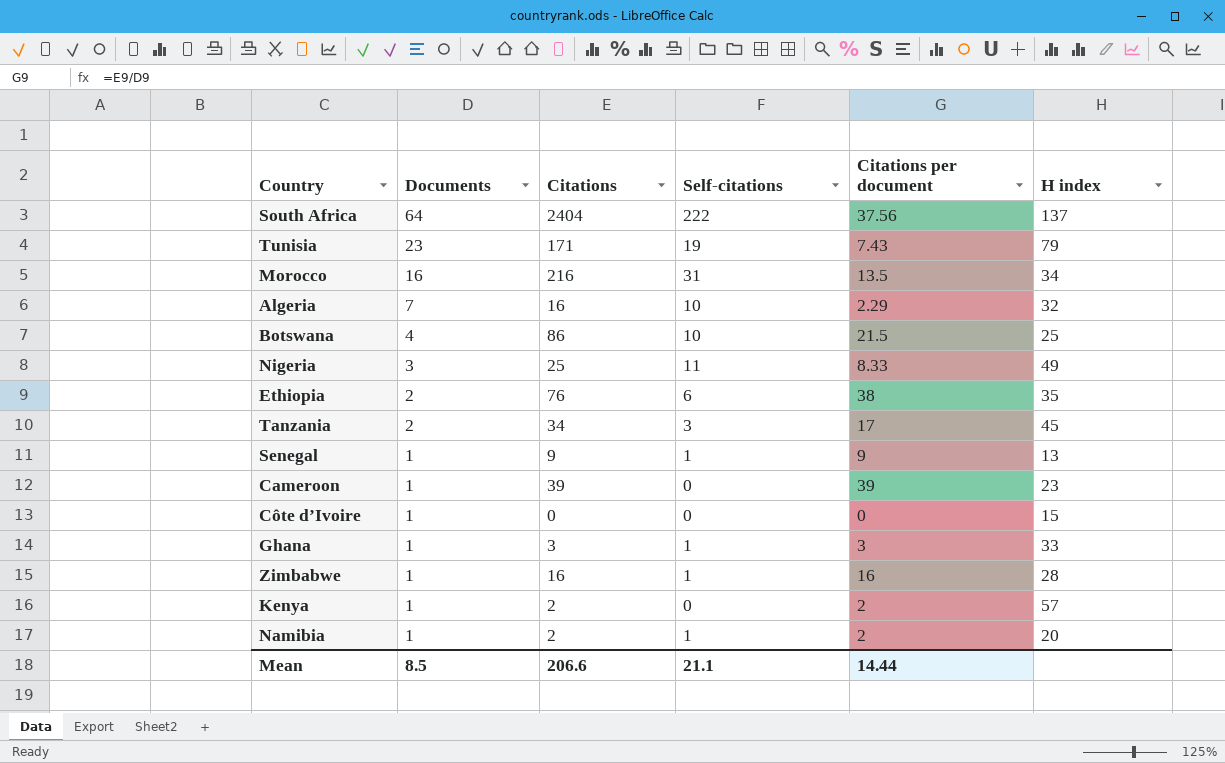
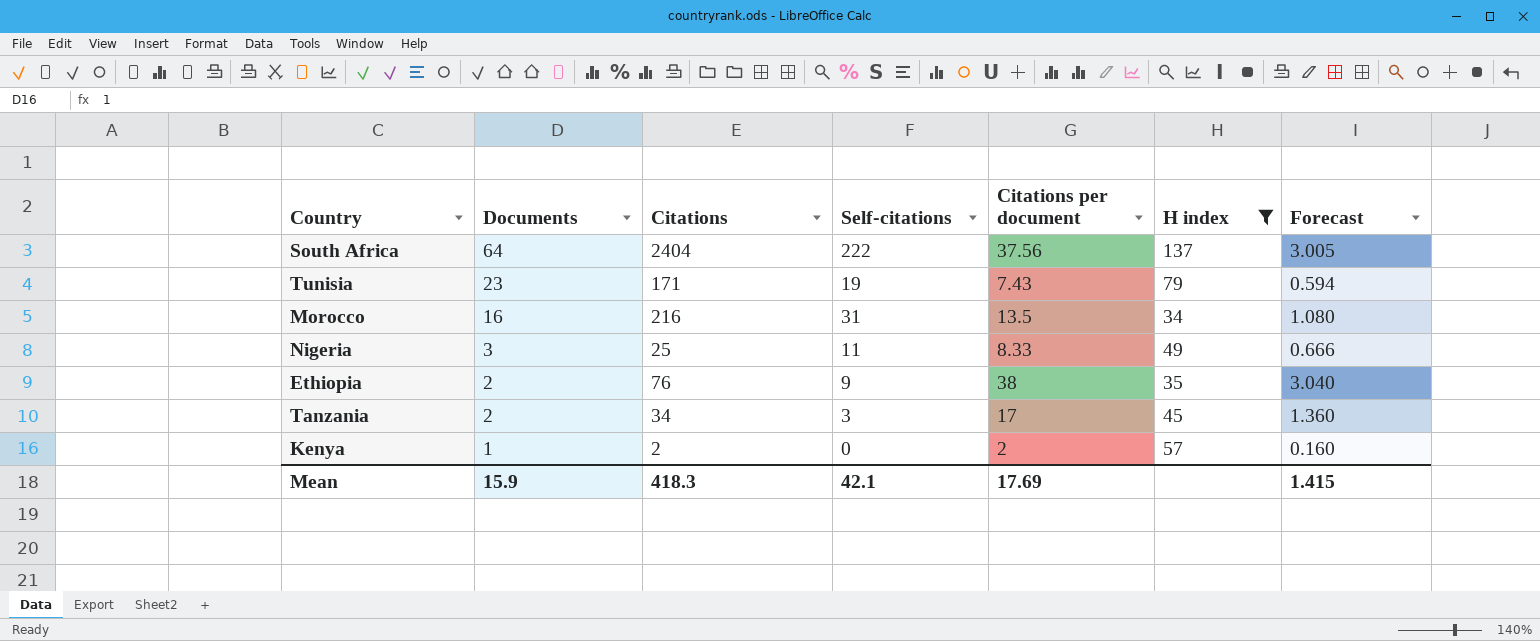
filter: none -> H index >= 34
column Forecast | formula: none -> [Citations per document] * 0.08
Ethiopia | Self-citations: 6 -> 9
Mean | Documents: 8.5 -> 15.9
Mean | Citations: 206.6 -> 418.3
Mean | Self-citations: 21.1 -> 42.1
Mean | Citations per document: 14.44 -> 17.69

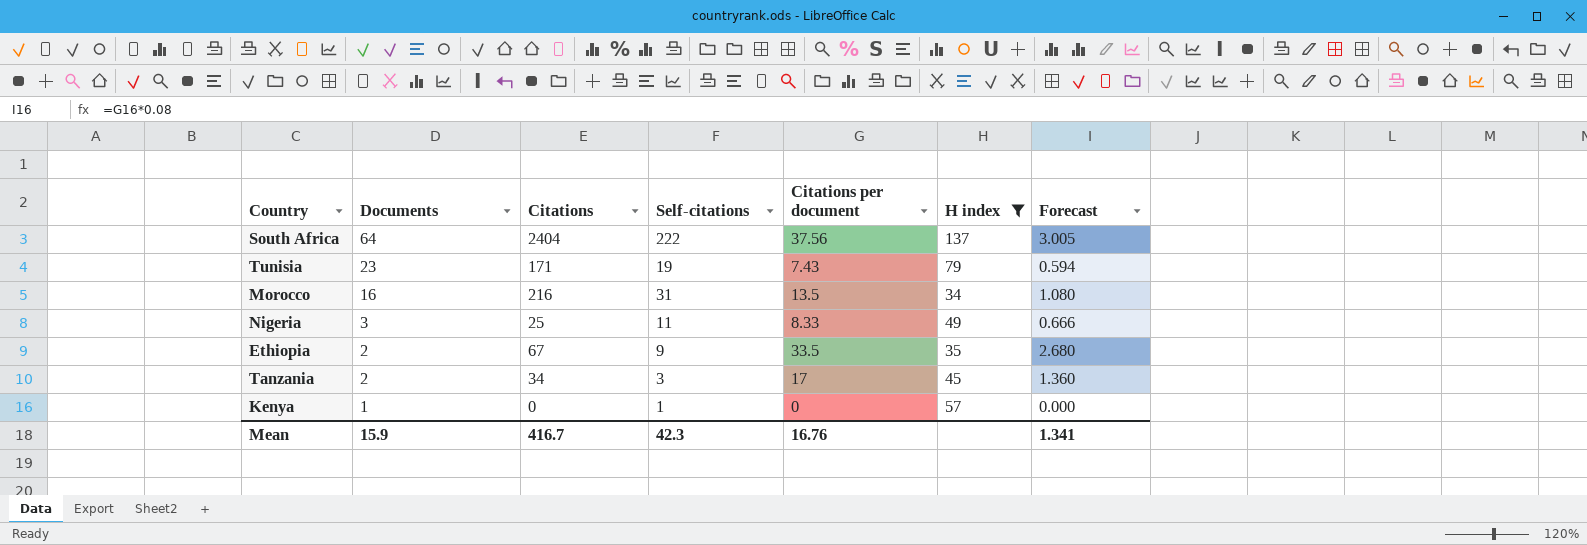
Ethiopia | Citations: 76 -> 67
Ethiopia | Citations per document: 38 -> 33.5
Ethiopia | Forecast: 3.040 -> 2.680
Kenya | Citations: 2 -> 0
Kenya | Self-citations: 0 -> 1
Kenya | Citations per document: 2 -> 0
Kenya | Forecast: 0.160 -> 0.000
Mean | Citations: 418.3 -> 416.7
Mean | Self-citations: 42.1 -> 42.3
Mean | Citations per document: 17.69 -> 16.76
Mean | Forecast: 1.415 -> 1.341

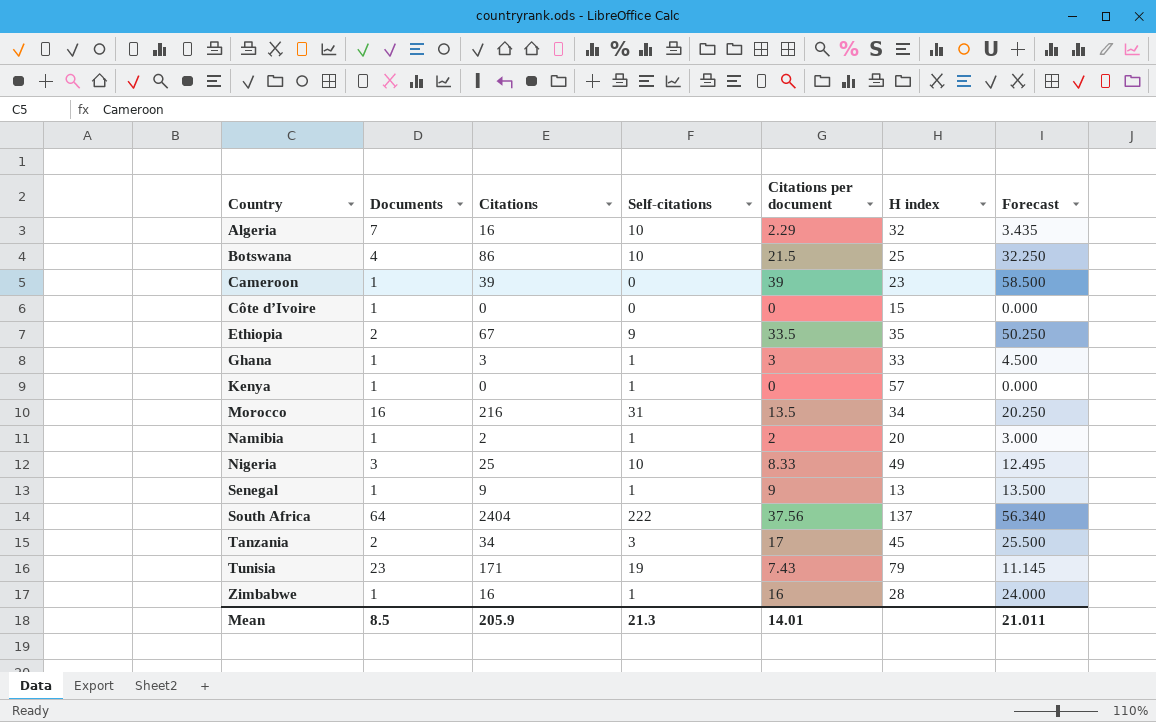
filter: H index >= 34 -> none
row order: Documents descending -> Country ascending
column Forecast | formula: [Citations per document] * 0.08 -> [Citations per document] * 1.5
Nigeria | Self-citations: 11 -> 10
Mean | Documents: 15.9 -> 8.5
Mean | Citations: 416.7 -> 205.9
Mean | Self-citations: 42.3 -> 21.3
Mean | Citations per document: 16.76 -> 14.01
Mean | Forecast: 1.341 -> 21.011

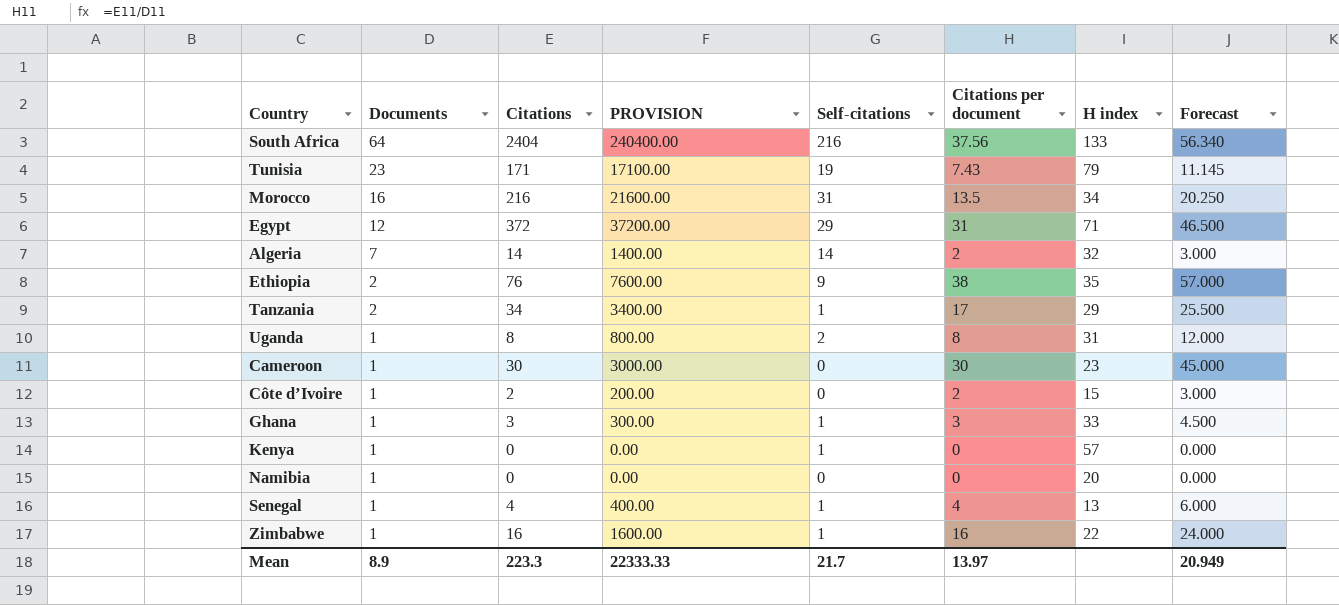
row order: Country ascending -> Documents descending
column PROVISION | formula: none -> [Citations] * 100
row Botswana: 4 | 86 | 10 | 21.5 | 25 | 32.250 -> none
row Nigeria: 3 | 25 | 10 | 8.33 | 49 | 12.495 -> none
South Africa | Self-citations: 222 -> 216
South Africa | H index: 137 -> 133
row Egypt: none -> 12 | 372 | 37200.00 | 29 | 31 | 71 | 46.500
Algeria | Citations: 16 -> 14
Algeria | Self-citations: 10 -> 14
Algeria | Citations per document: 2.29 -> 2
Algeria | Forecast: 3.435 -> 3.000
Ethiopia | Citations: 67 -> 76
Ethiopia | Citations per document: 33.5 -> 38
Ethiopia | Forecast: 50.250 -> 57.000
Tanzania | Self-citations: 3 -> 1
Tanzania | H index: 45 -> 29
row Uganda: none -> 1 | 8 | 800.00 | 2 | 8 | 31 | 12.000
Cameroon | Citations: 39 -> 30
Cameroon | Citations per document: 39 -> 30
Cameroon | Forecast: 58.500 -> 45.000
Côte d’Ivoire | Citations: 0 -> 2
Côte d’Ivoire | Citations per document: 0 -> 2
Côte d’Ivoire | Forecast: 0.000 -> 3.000
Namibia | Citations: 2 -> 0
Namibia | Self-citations: 1 -> 0
Namibia | Citations per document: 2 -> 0
Namibia | Forecast: 3.000 -> 0.000
Senegal | Citations: 9 -> 4
Senegal | Citations per document: 9 -> 4
Senegal | Forecast: 13.500 -> 6.000
Zimbabwe | H index: 28 -> 22
Mean | Documents: 8.5 -> 8.9
Mean | Citations: 205.9 -> 223.3
Mean | Self-citations: 21.3 -> 21.7
Mean | Citations per document: 14.01 -> 13.97
Mean | Forecast: 21.011 -> 20.949

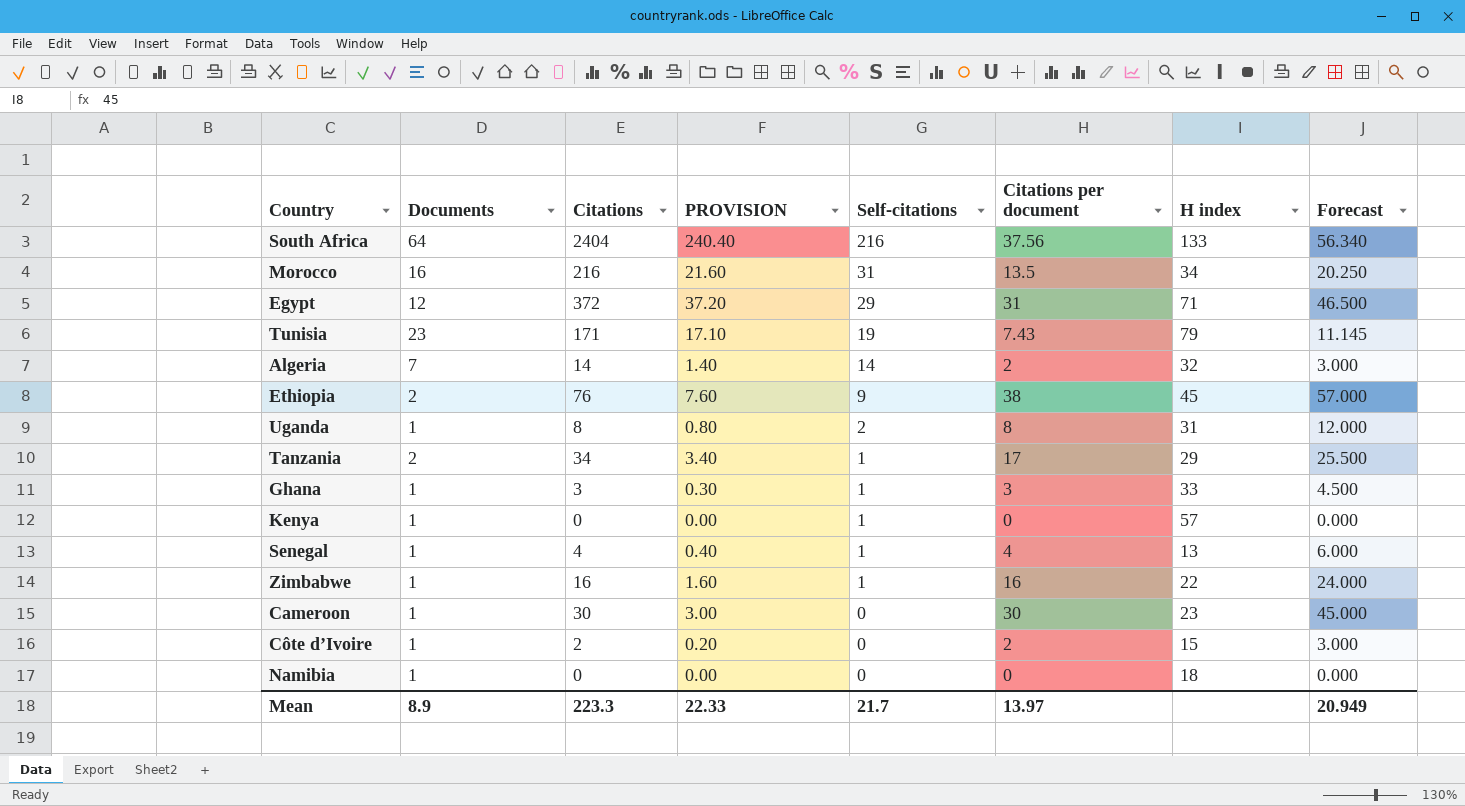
row order: Documents descending -> Self-citations descending
column PROVISION | formula: [Citations] * 100 -> [Citations] * 0.1
Ethiopia | H index: 35 -> 45
Namibia | H index: 20 -> 18
Mean | PROVISION: 22333.33 -> 22.33

